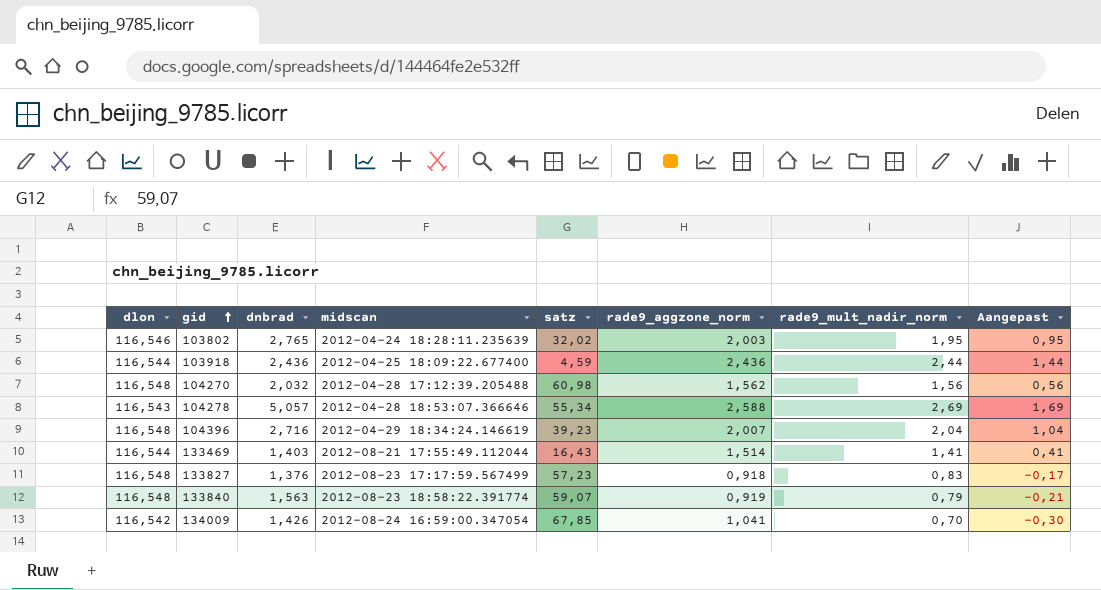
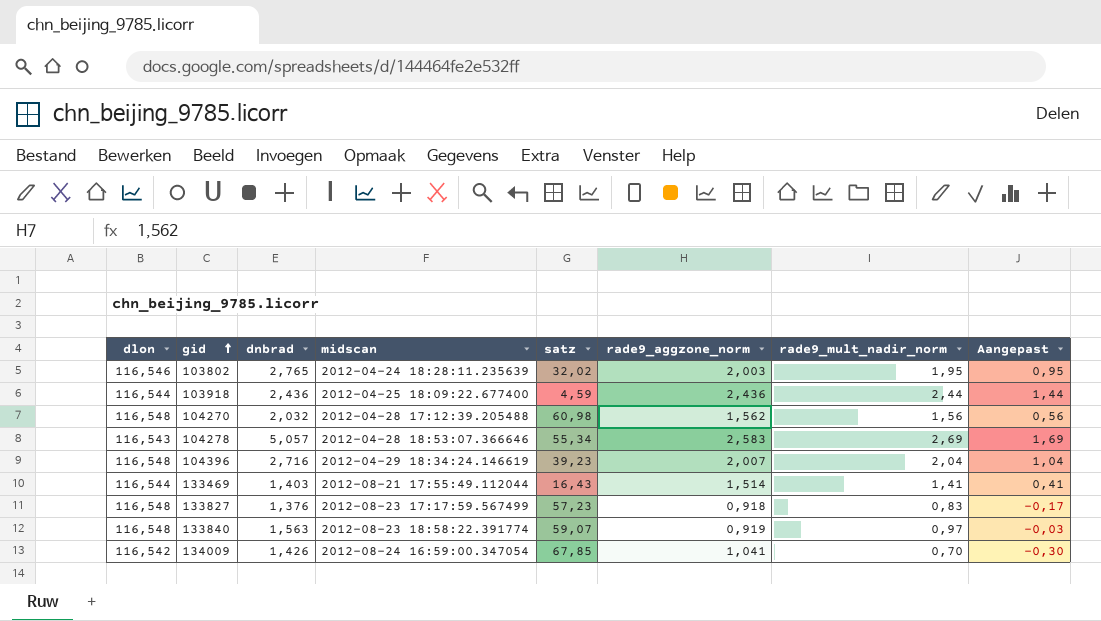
104278 | rade9_aggzone_norm: 2,588 -> 2,583
133840 | rade9_mult_nadir_norm: 0,79 -> 0,97
133840 | Aangepast: -0,21 -> -0,03

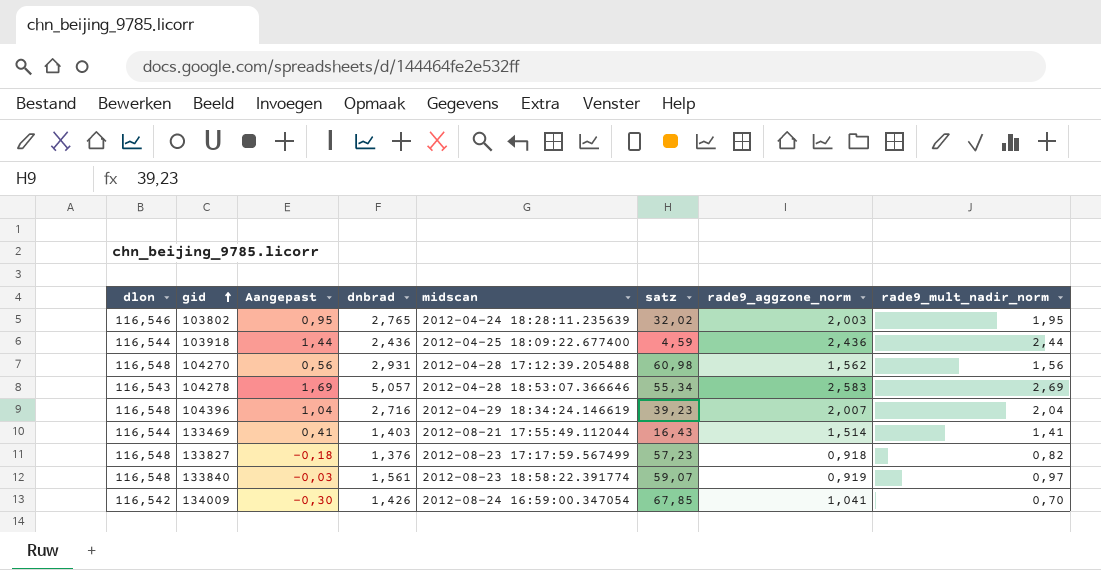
column Aangepast | position: 8 -> 3
104270 | dnbrad: 2,032 -> 2,931
133827 | Aangepast: -0,17 -> -0,18
133827 | rade9_mult_nadir_norm: 0,83 -> 0,82
133840 | dnbrad: 1,563 -> 1,561

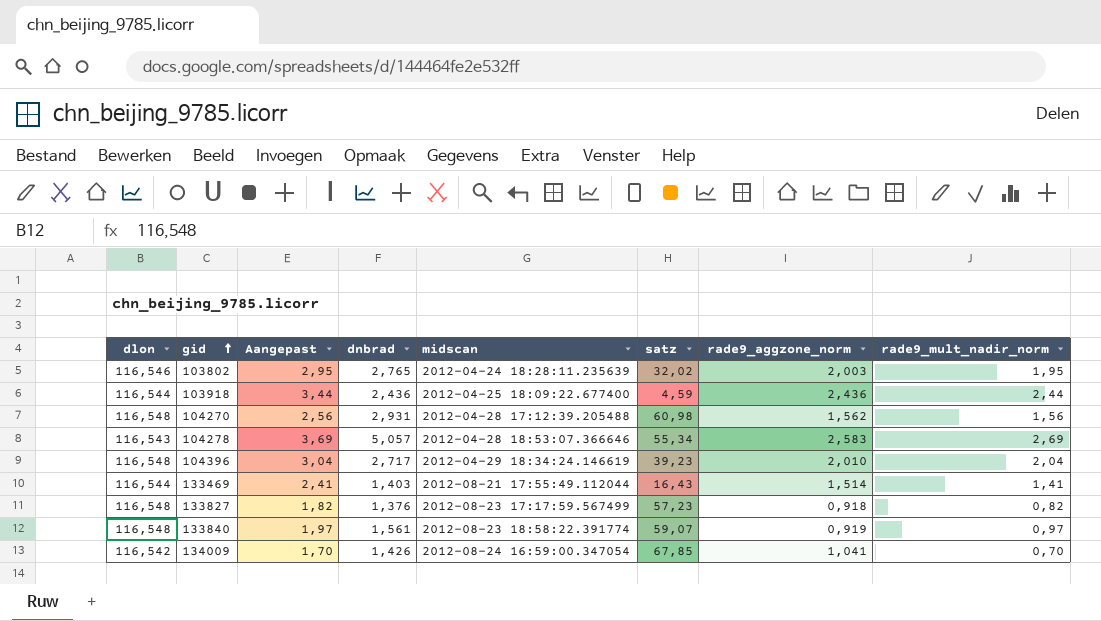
column Aangepast | formula: [rade9_mult_nadir_norm] - 1 -> [rade9_mult_nadir_norm] + 1
104396 | dnbrad: 2,716 -> 2,717
104396 | rade9_aggzone_norm: 2,007 -> 2,010

